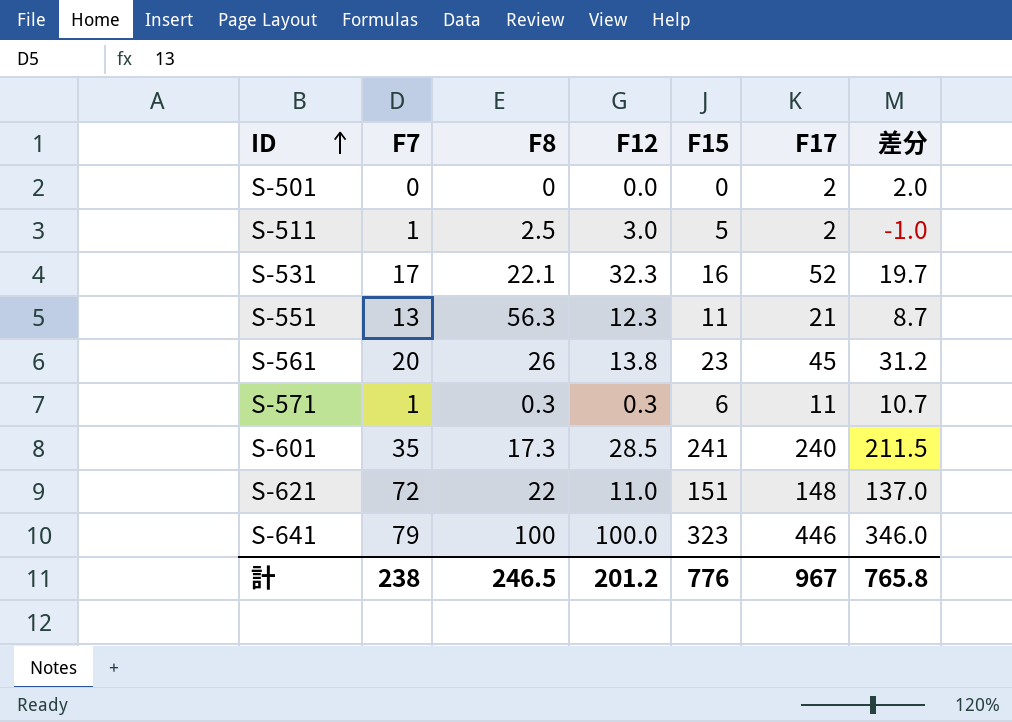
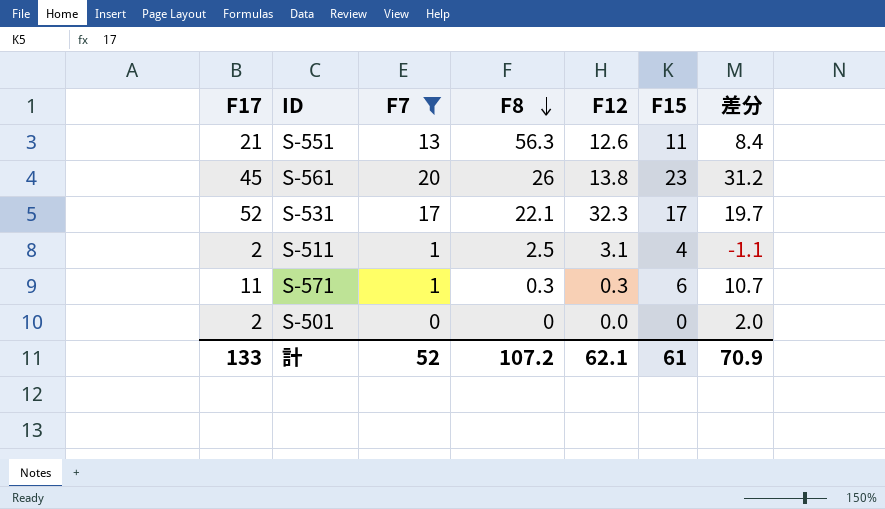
filter: none -> F7 <= 20
row order: ID ascending -> F8 descending
column F17 | position: 6 -> 1
S-551 | F12: 12.3 -> 12.6
S-551 | 差分: 8.7 -> 8.4
S-531 | F15: 16 -> 17
S-511 | F12: 3.0 -> 3.1
S-511 | F15: 5 -> 4
S-511 | 差分: -1.0 -> -1.1
計 | F17: 967 -> 133
計 | F7: 238 -> 52
計 | F8: 246.5 -> 107.2
計 | F12: 201.2 -> 62.1
計 | F15: 776 -> 61
計 | 差分: 765.8 -> 70.9

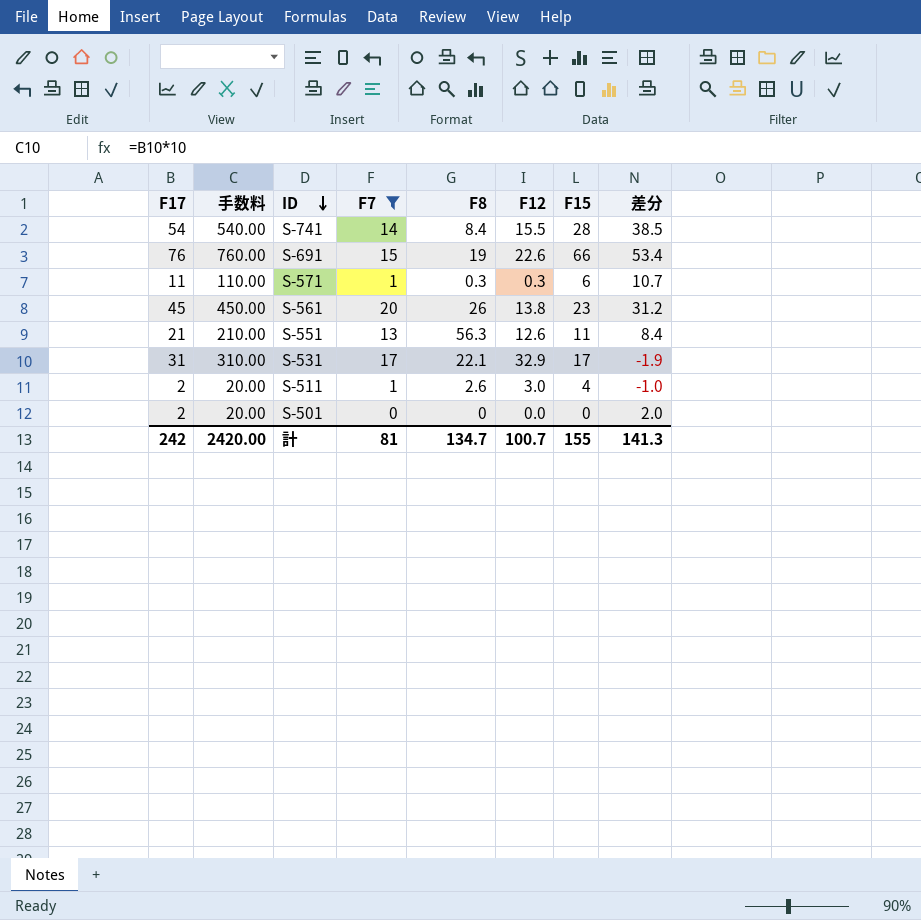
row order: F8 descending -> ID descending
column 手数料 | formula: none -> [F17] * 10
row S-741: none -> 54 | 540.00 | 14 | 8.4 | 15.5 | 28 | 38.5
row S-691: none -> 76 | 760.00 | 15 | 19 | 22.6 | 66 | 53.4
S-531 | F17: 52 -> 31
S-531 | F12: 32.3 -> 32.9
S-531 | 差分: 19.7 -> -1.9
S-511 | F8: 2.5 -> 2.6
S-511 | F12: 3.1 -> 3.0
S-511 | 差分: -1.1 -> -1.0
計 | F17: 133 -> 242
計 | F7: 52 -> 81
計 | F8: 107.2 -> 134.7
計 | F12: 62.1 -> 100.7
計 | F15: 61 -> 155
計 | 差分: 70.9 -> 141.3

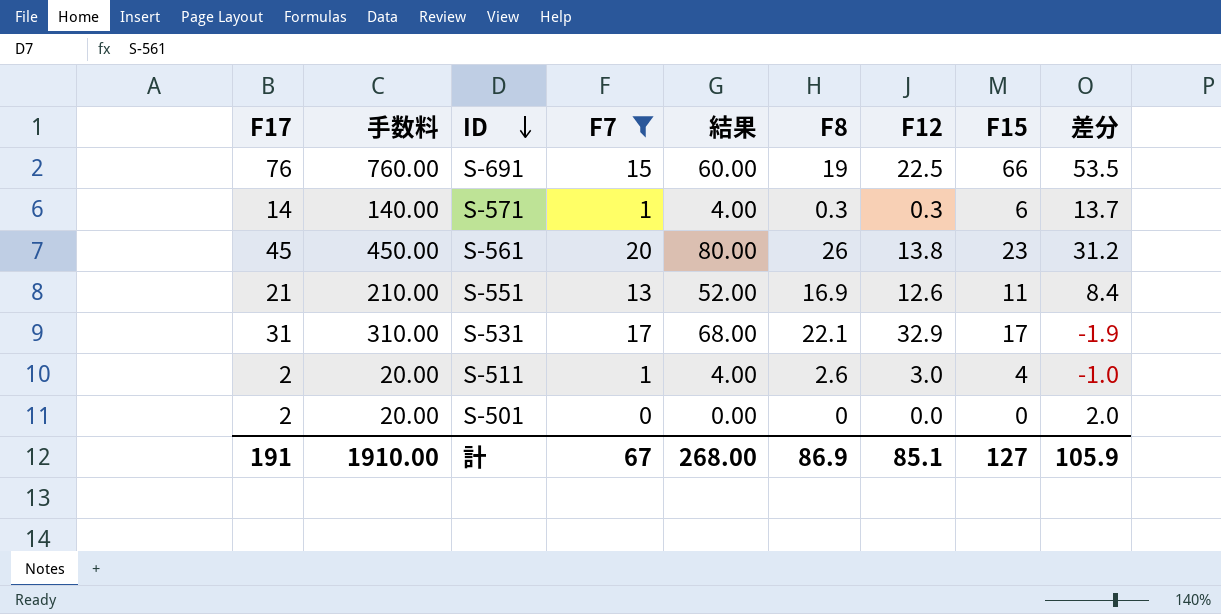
column 結果 | formula: none -> [F7] * 4
row S-741: 54 | 540.00 | 14 | 8.4 | 15.5 | 28 | 38.5 -> none
S-691 | F12: 22.6 -> 22.5
S-691 | 差分: 53.4 -> 53.5
S-571 | F17: 11 -> 14
S-571 | 手数料: 110.00 -> 140.00
S-571 | 差分: 10.7 -> 13.7
S-551 | F8: 56.3 -> 16.9
計 | F17: 242 -> 191
計 | 手数料: 2420.00 -> 1910.00
計 | F7: 81 -> 67
計 | F8: 134.7 -> 86.9
計 | F12: 100.7 -> 85.1
計 | F15: 155 -> 127
計 | 差分: 141.3 -> 105.9

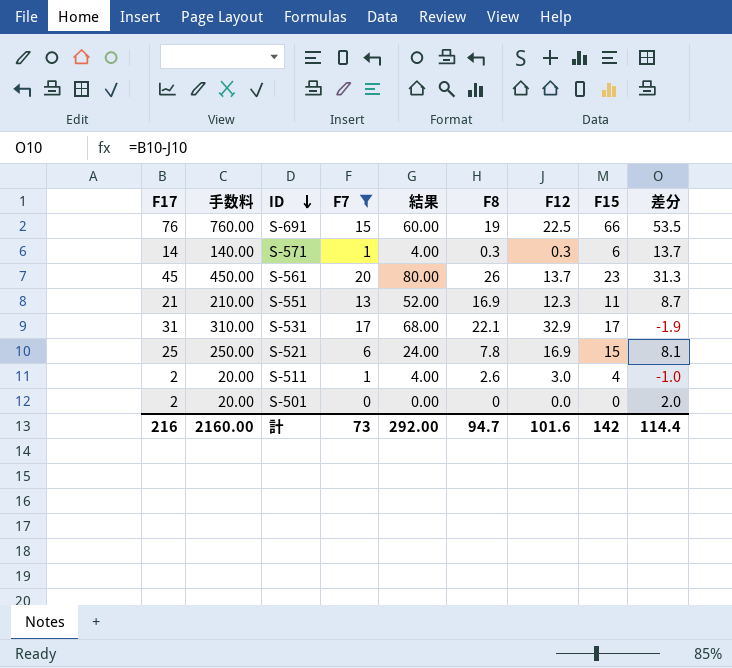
S-561 | F12: 13.8 -> 13.7
S-561 | 差分: 31.2 -> 31.3
S-551 | F12: 12.6 -> 12.3
S-551 | 差分: 8.4 -> 8.7
row S-521: none -> 25 | 250.00 | 6 | 24.00 | 7.8 | 16.9 | 15 | 8.1
計 | F17: 191 -> 216
計 | 手数料: 1910.00 -> 2160.00
計 | F7: 67 -> 73
計 | 結果: 268.00 -> 292.00
計 | F8: 86.9 -> 94.7
計 | F12: 85.1 -> 101.6
計 | F15: 127 -> 142
計 | 差分: 105.9 -> 114.4

